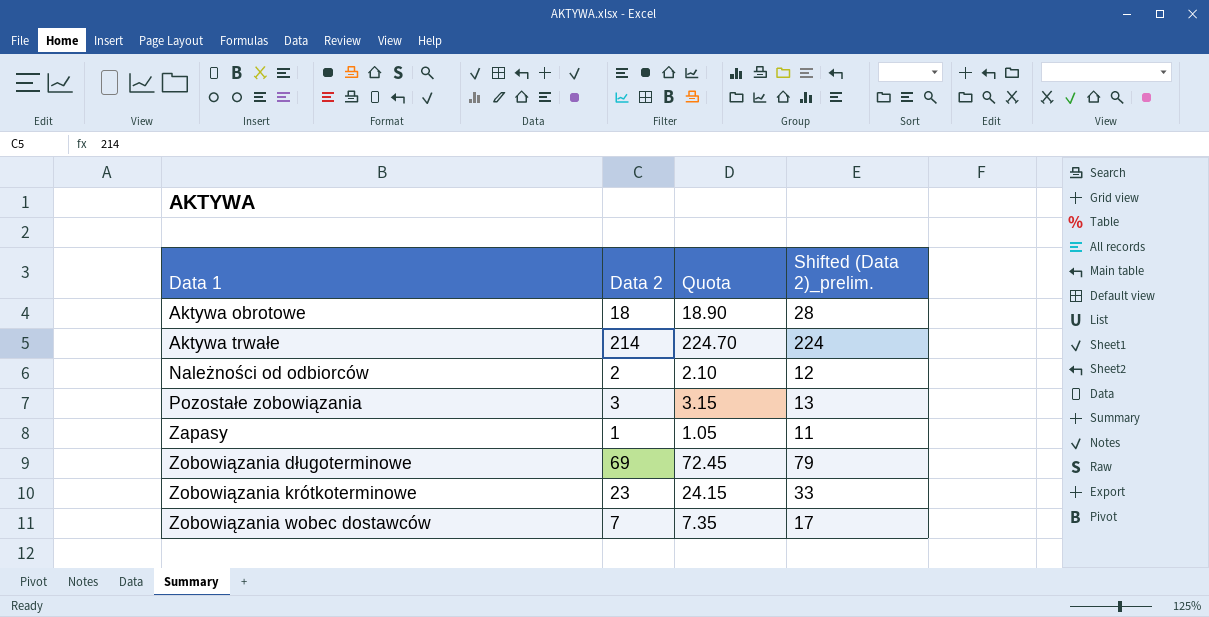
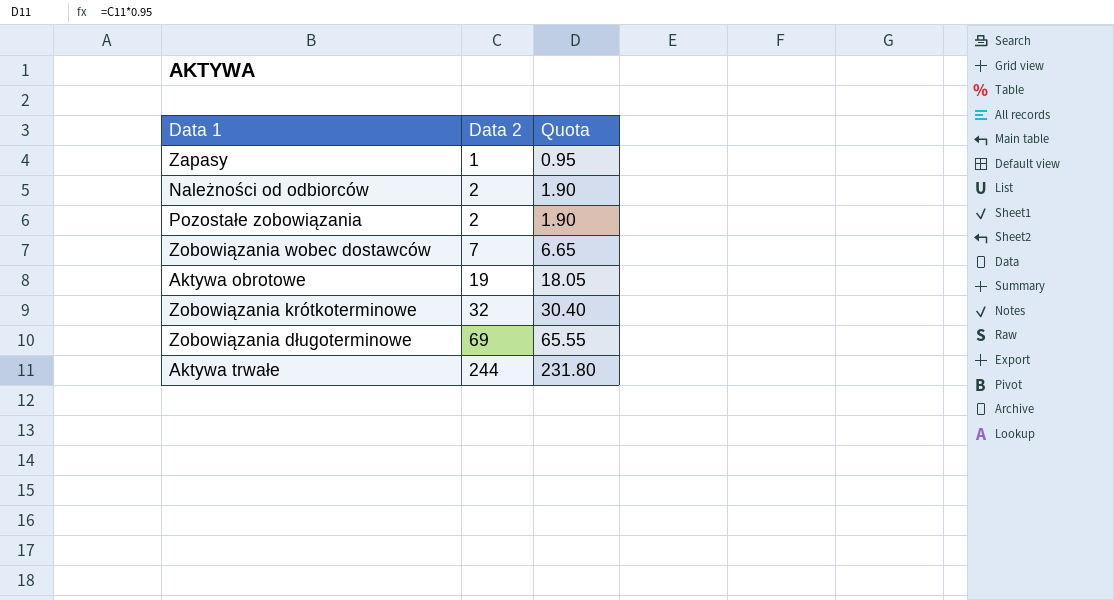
row order: Data 1 ascending -> Data 2 ascending
column Shifted (Data 2)_prelim. | formula: [Data 2] + 10 -> none
column Quota | formula: [Data 2] * 1.05 -> [Data 2] * 0.95
Pozostałe zobowiązania | Data 2: 3 -> 2
Aktywa obrotowe | Data 2: 18 -> 19
Zobowiązania krótkoterminowe | Data 2: 23 -> 32
Aktywa trwałe | Data 2: 214 -> 244

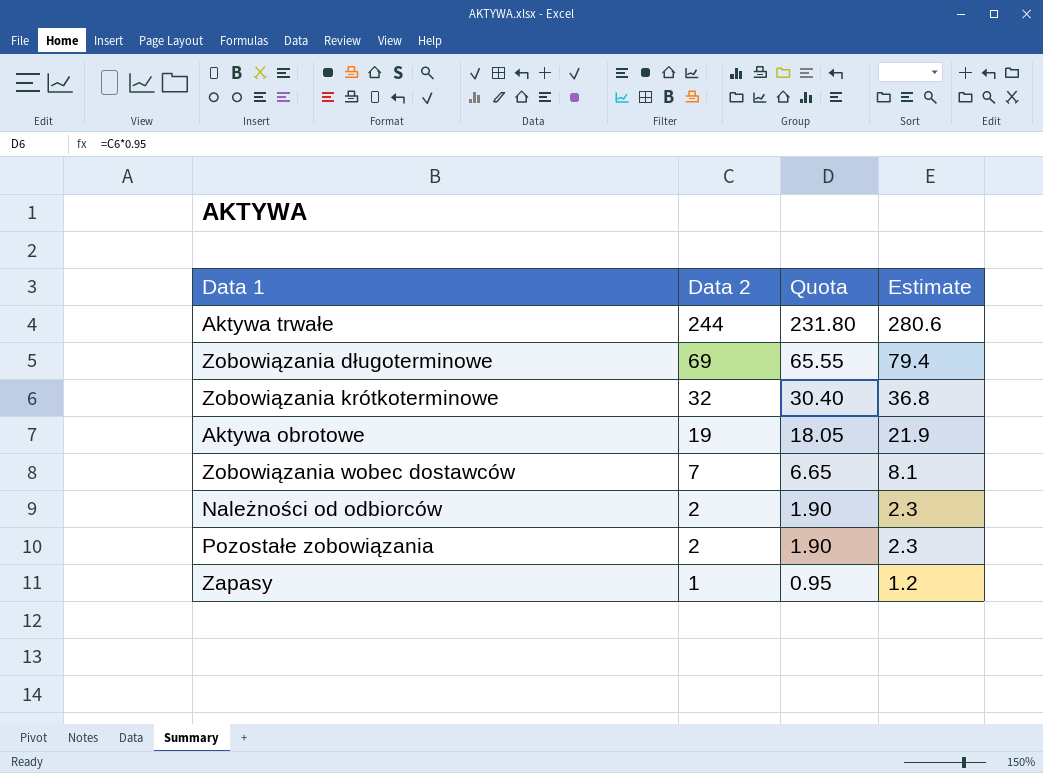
row order: Data 2 ascending -> Data 2 descending
column Estimate | formula: none -> [Data 2] * 1.15

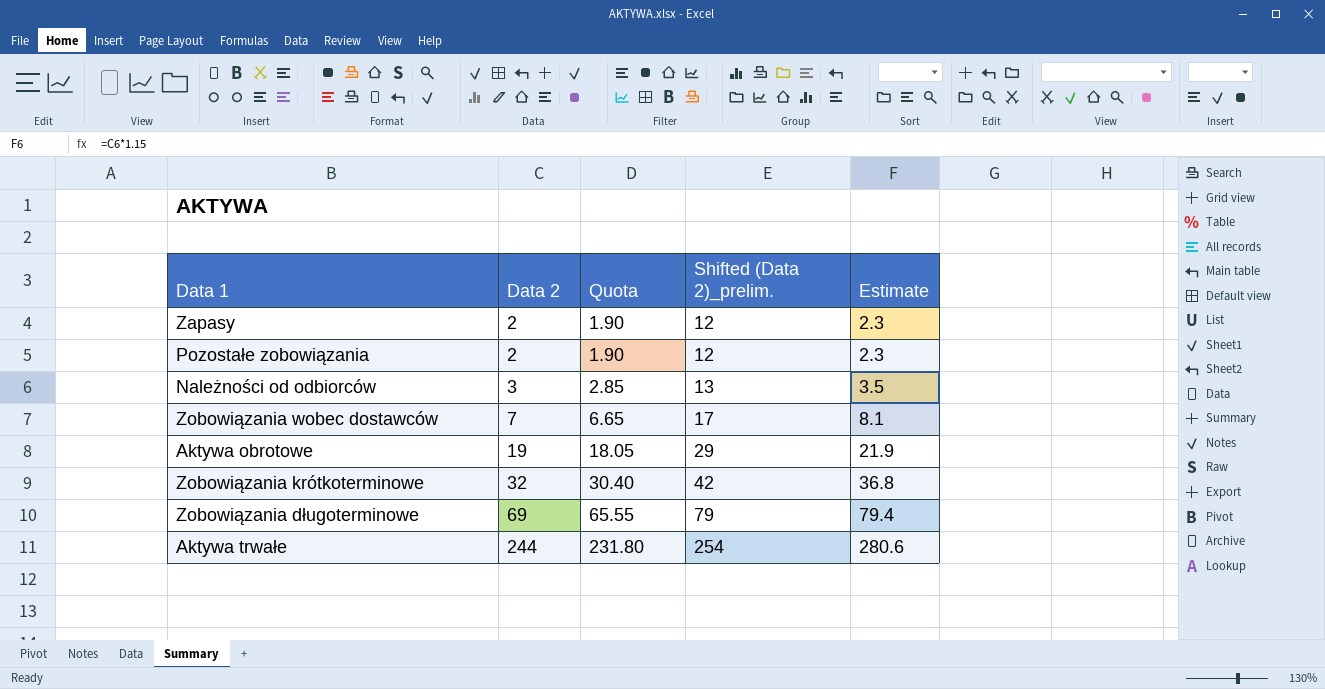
row order: Data 2 descending -> Data 2 ascending
column Shifted (Data 2)_prelim. | formula: none -> [Data 2] + 10
Zapasy | Data 2: 1 -> 2
Zapasy | Quota: 0.95 -> 1.90
Zapasy | Estimate: 1.2 -> 2.3
Należności od odbiorców | Data 2: 2 -> 3
Należności od odbiorców | Quota: 1.90 -> 2.85
Należności od odbiorców | Estimate: 2.3 -> 3.5

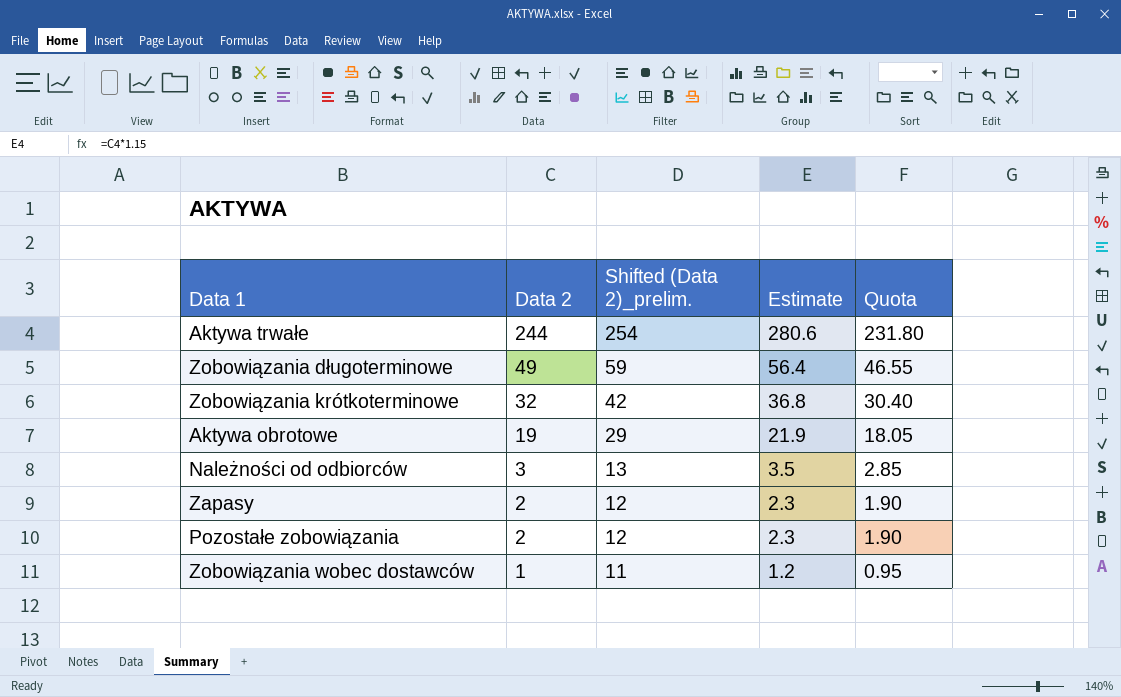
row order: Data 2 ascending -> Data 2 descending
column Quota | position: 3 -> 5
Zobowiązania długoterminowe | Data 2: 69 -> 49
Zobowiązania długoterminowe | Shifted (Data 2)_prelim.: 79 -> 59
Zobowiązania długoterminowe | Estimate: 79.4 -> 56.4
Zobowiązania długoterminowe | Quota: 65.55 -> 46.55
Zobowiązania wobec dostawców | Data 2: 7 -> 1
Zobowiązania wobec dostawców | Shifted (Data 2)_prelim.: 17 -> 11
Zobowiązania wobec dostawców | Estimate: 8.1 -> 1.2
Zobowiązania wobec dostawców | Quota: 6.65 -> 0.95

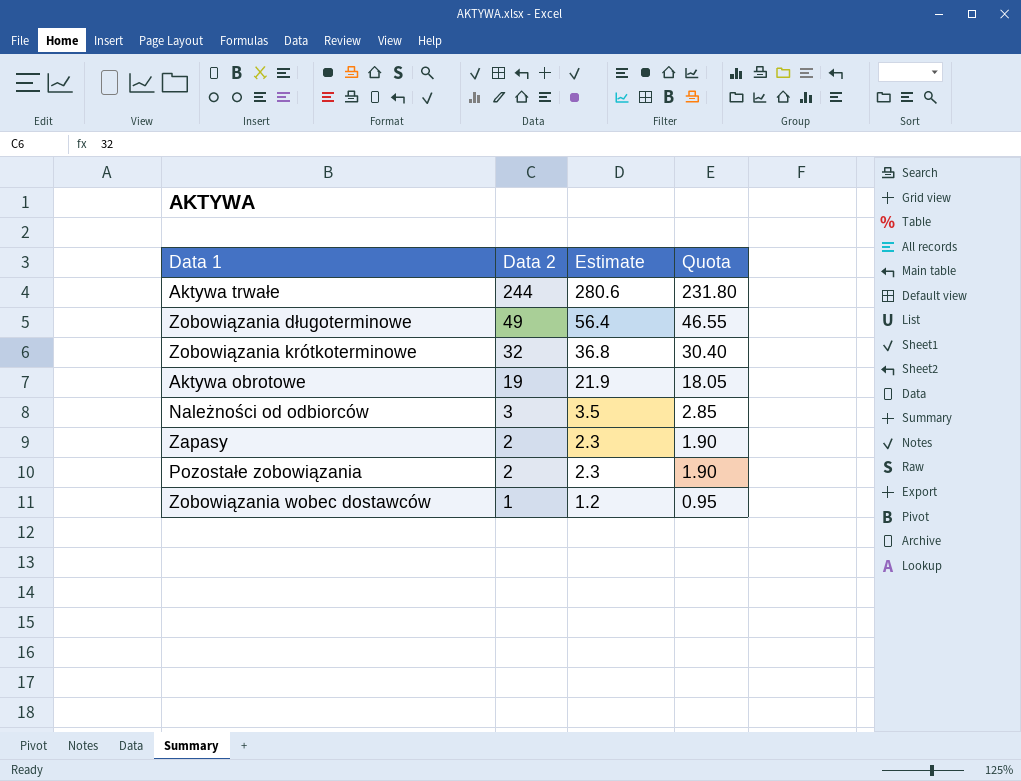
column Shifted (Data 2)_prelim. | formula: [Data 2] + 10 -> none

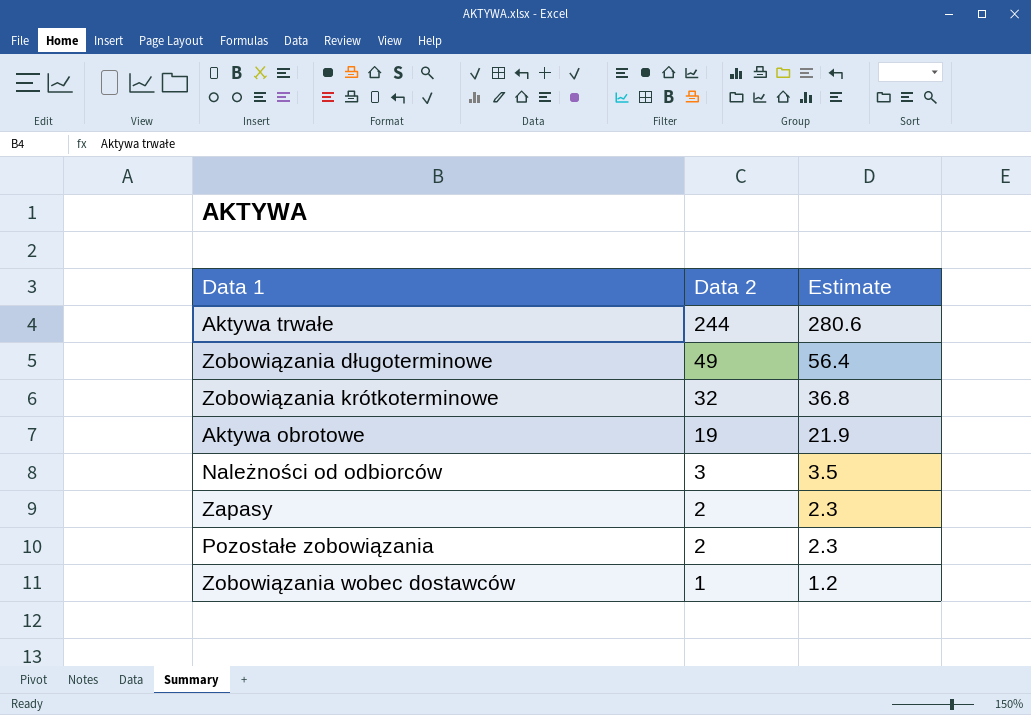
column Quota | formula: [Data 2] * 0.95 -> none

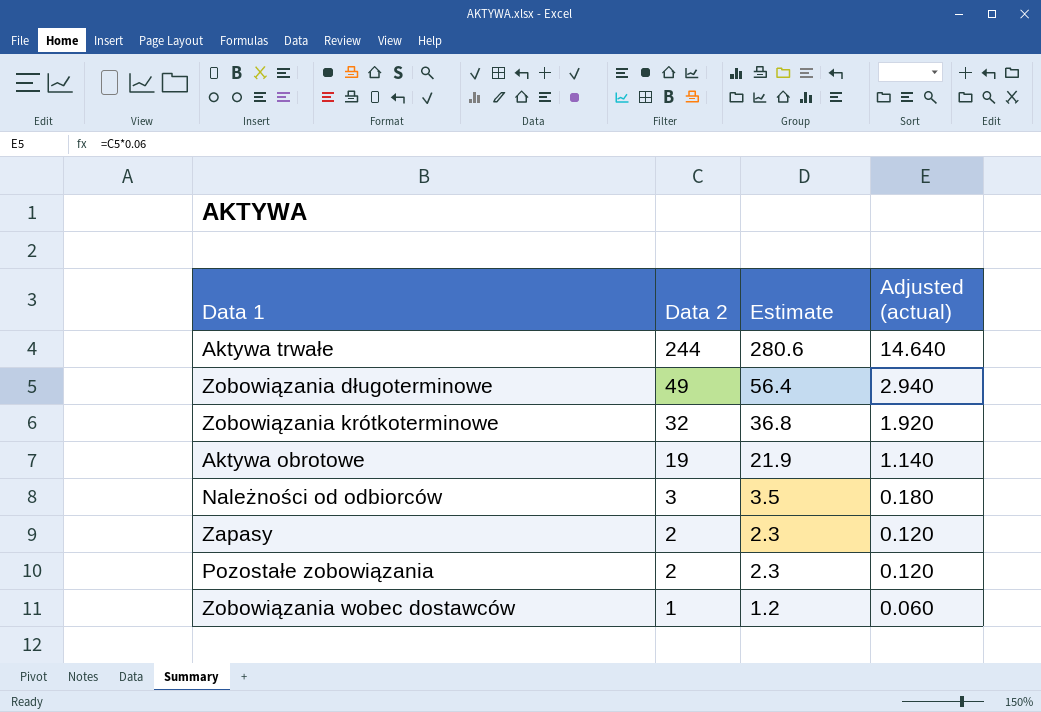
column Adjusted (actual) | formula: none -> [Data 2] * 0.06

